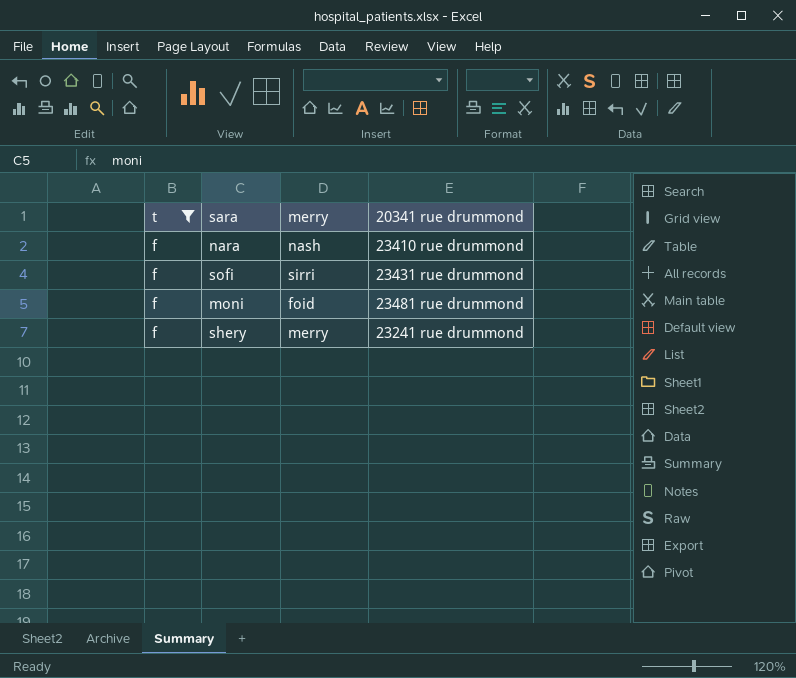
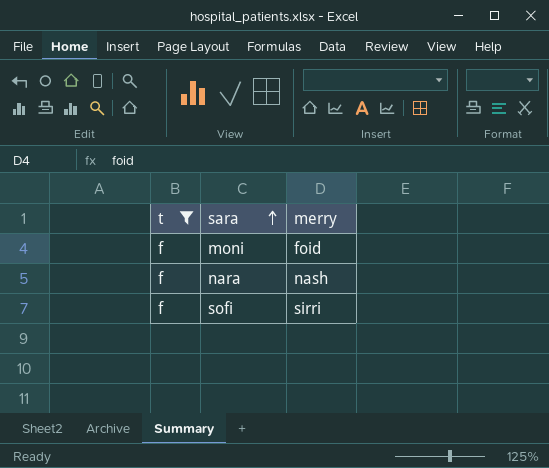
row order: none -> sara ascending
column 20341 rue drummond | position: 4 -> none
row shery: f | merry | 23241 rue drummond -> none

